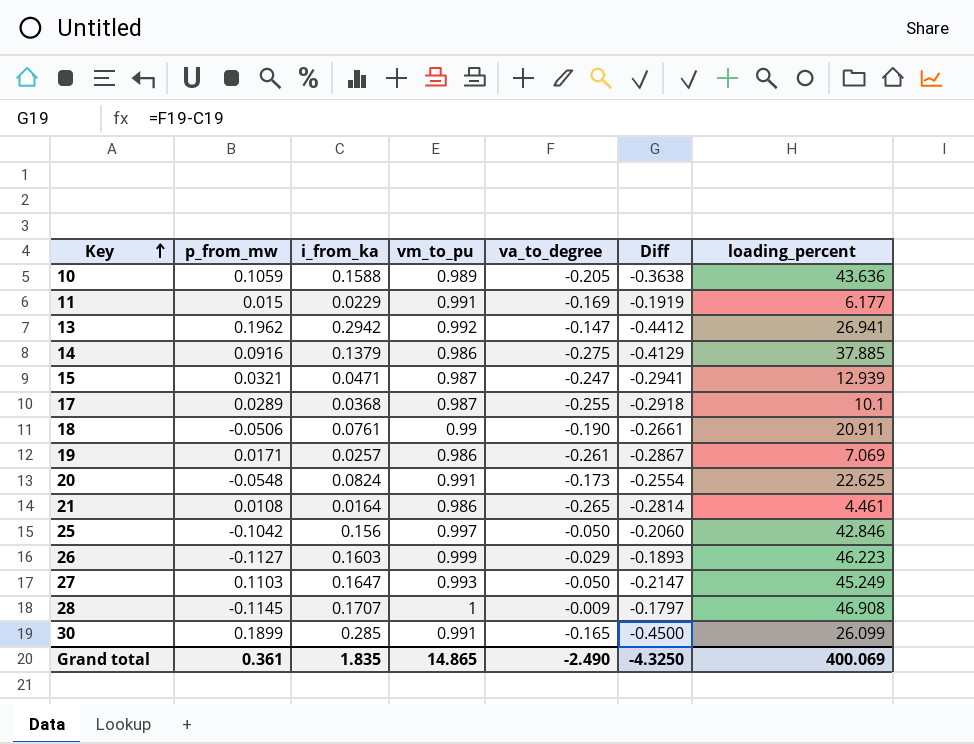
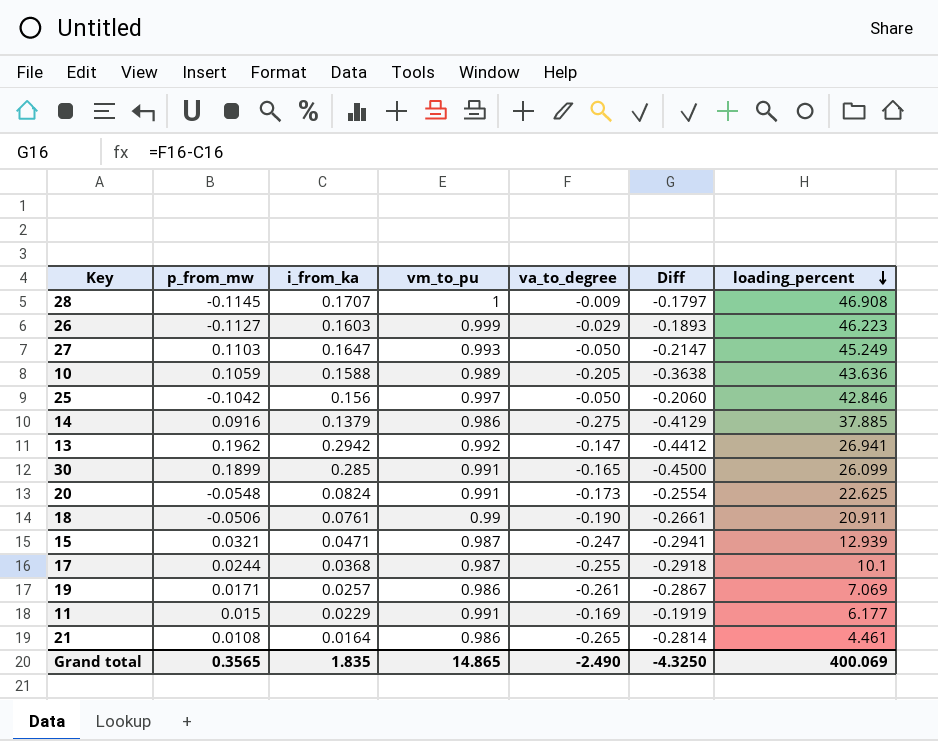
row order: Key ascending -> loading_percent descending
17 | p_from_mw: 0.0289 -> 0.0244
Grand total | p_from_mw: 0.361 -> 0.3565

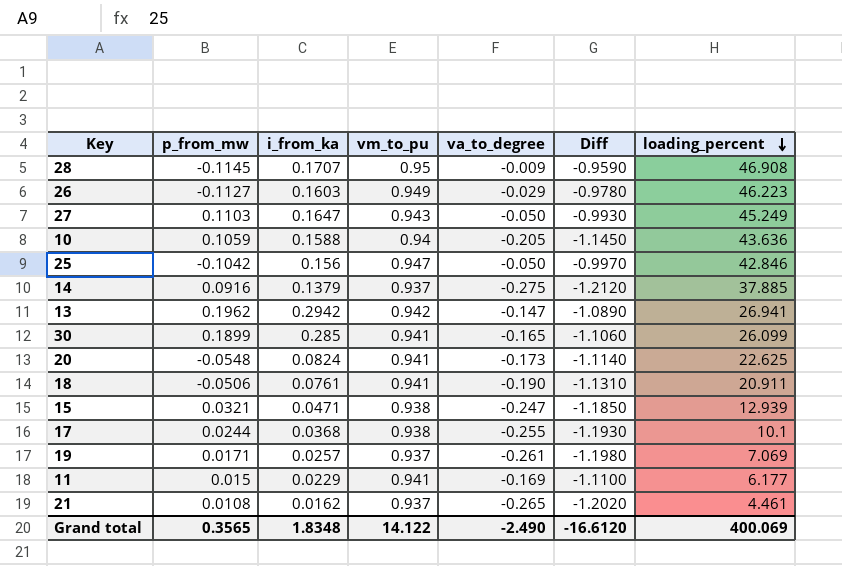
column Diff | formula: [va_to_degree] - [i_from_ka] -> [va_to_degree] - [vm_to_pu]
28 | vm_to_pu: 1 -> 0.95
26 | vm_to_pu: 0.999 -> 0.949
27 | vm_to_pu: 0.993 -> 0.943
10 | vm_to_pu: 0.989 -> 0.94
25 | vm_to_pu: 0.997 -> 0.947
14 | vm_to_pu: 0.986 -> 0.937
13 | vm_to_pu: 0.992 -> 0.942
30 | vm_to_pu: 0.991 -> 0.941
20 | vm_to_pu: 0.991 -> 0.941
18 | vm_to_pu: 0.99 -> 0.941
15 | vm_to_pu: 0.987 -> 0.938
17 | vm_to_pu: 0.987 -> 0.938
19 | vm_to_pu: 0.986 -> 0.937
11 | vm_to_pu: 0.991 -> 0.941
21 | i_from_ka: 0.0164 -> 0.0162
21 | vm_to_pu: 0.986 -> 0.937
Grand total | i_from_ka: 1.835 -> 1.8348
Grand total | vm_to_pu: 14.865 -> 14.122
Grand total | Diff: -4.3250 -> -16.6120

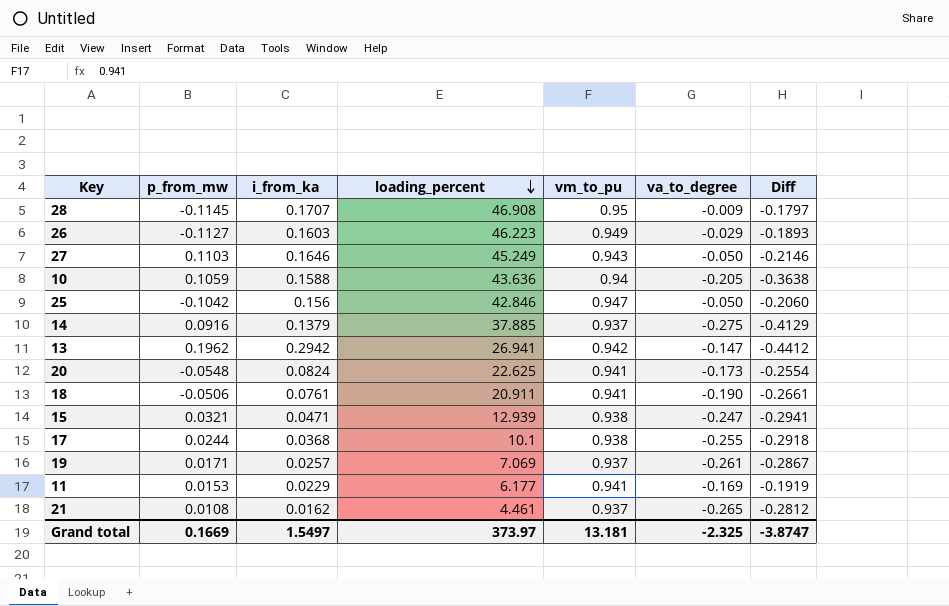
column loading_percent | position: 7 -> 4
column Diff | formula: [va_to_degree] - [vm_to_pu] -> [va_to_degree] - [i_from_ka]
row 30: 0.1899 | 0.285 | 0.941 | -0.165 | -1.1060 | 26.099 -> none
27 | i_from_ka: 0.1647 -> 0.1646
11 | p_from_mw: 0.015 -> 0.0153
Grand total | p_from_mw: 0.3565 -> 0.1669
Grand total | i_from_ka: 1.8348 -> 1.5497
Grand total | loading_percent: 400.069 -> 373.97
Grand total | vm_to_pu: 14.122 -> 13.181
Grand total | va_to_degree: -2.490 -> -2.325
Grand total | Diff: -16.6120 -> -3.8747

